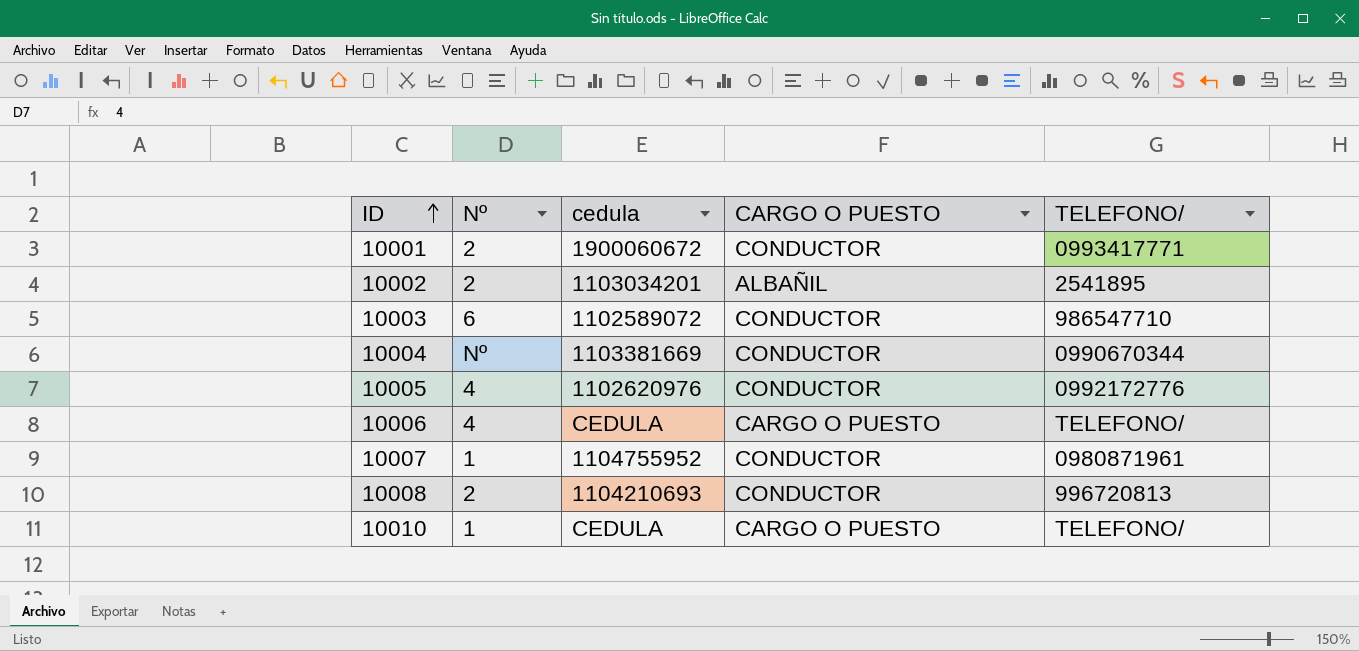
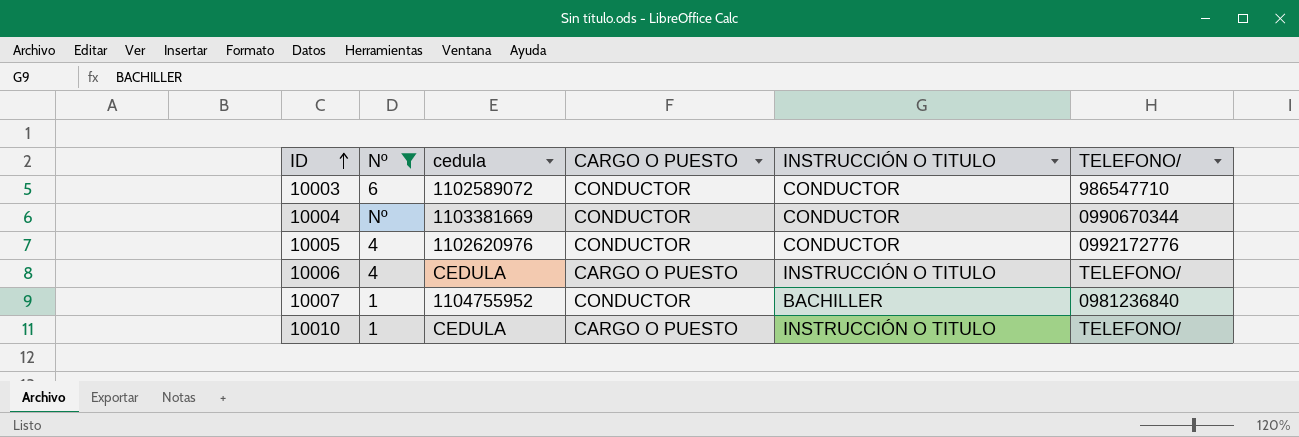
filter: none -> Nº != 2
column INSTRUCCIÓN O TITULO | position: none -> 5
10007 | TELEFONO/: 0980871961 -> 0981236840

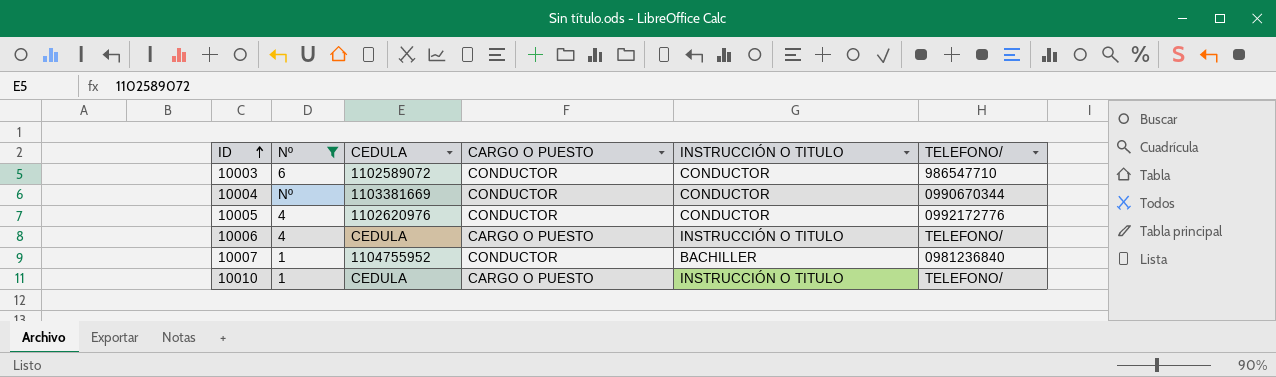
column name: cedula -> CEDULA

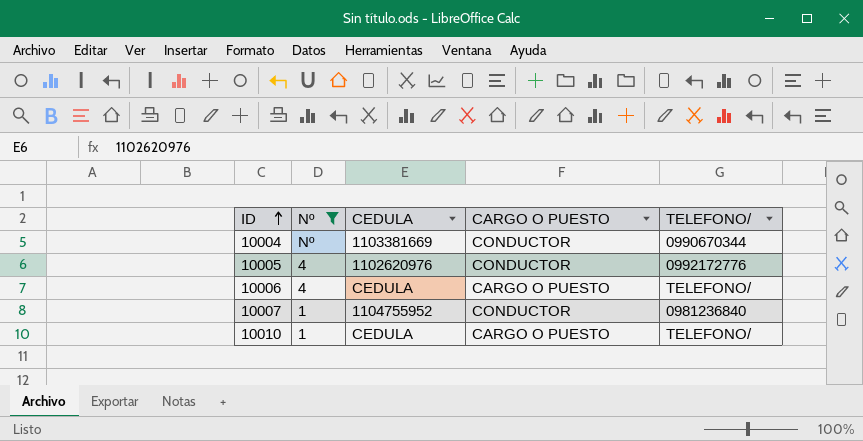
column INSTRUCCIÓN O TITULO | position: 5 -> none
row 10003: 6 | 1102589072 | CONDUCTOR | CONDUCTOR | 986547710 -> none

